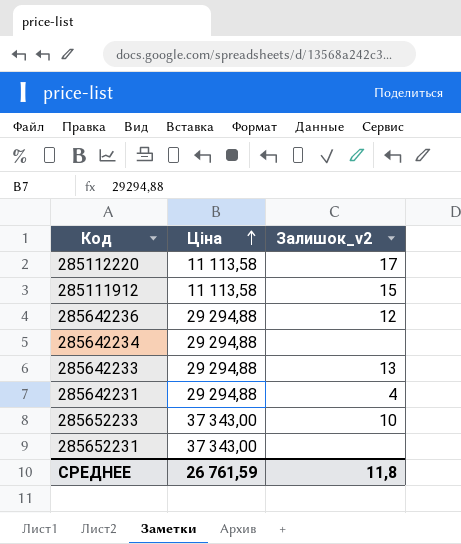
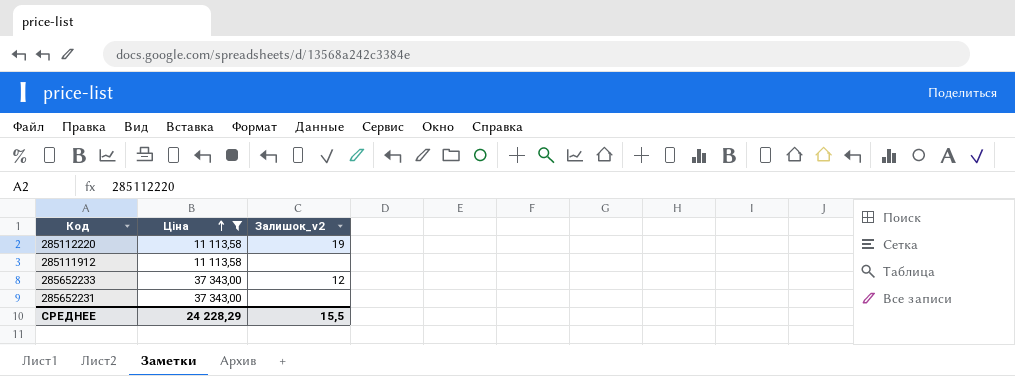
filter: none -> Ціна != 29 294,88
285112220 | Залишок_v2: 17 -> 19
285111912 | Залишок_v2: 15 -> none
285652233 | Залишок_v2: 10 -> 12
СРЕДНЕЕ | Ціна: 26 761,59 -> 24 228,29
СРЕДНЕЕ | Залишок_v2: 11,8 -> 15,5

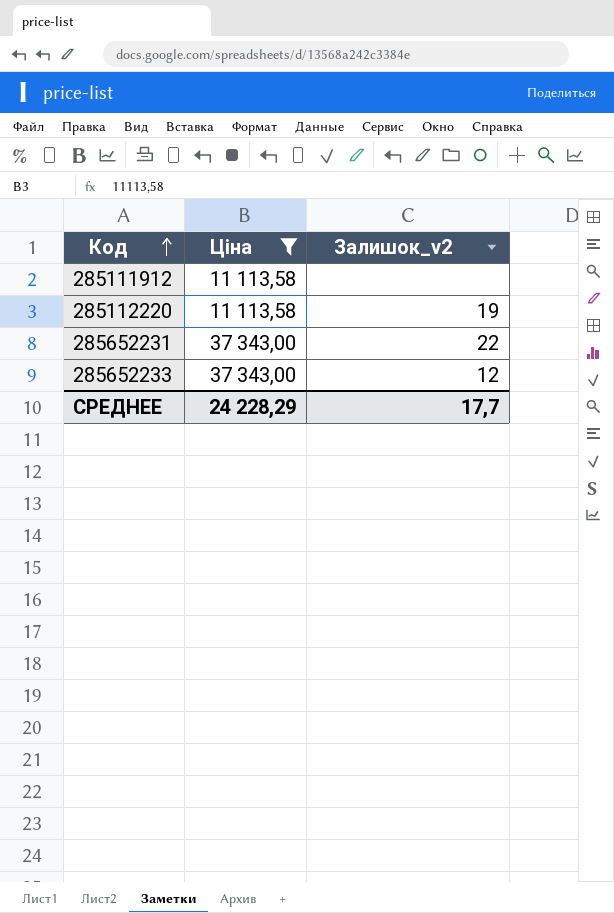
row order: Ціна ascending -> Код ascending
285652231 | Залишок_v2: none -> 22
СРЕДНЕЕ | Залишок_v2: 15,5 -> 17,7

